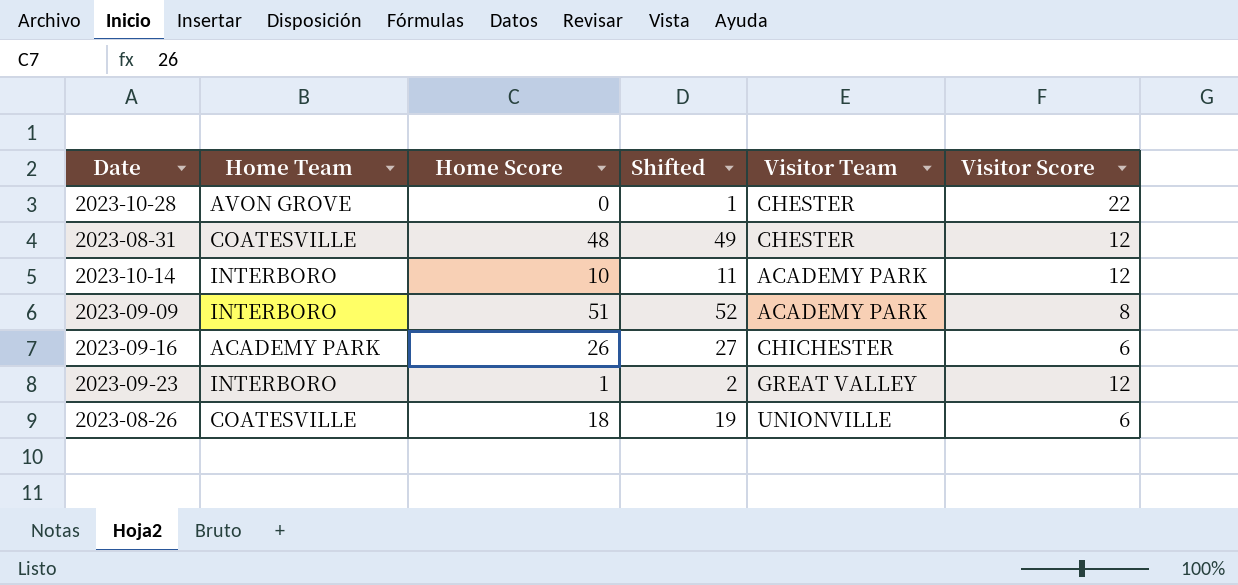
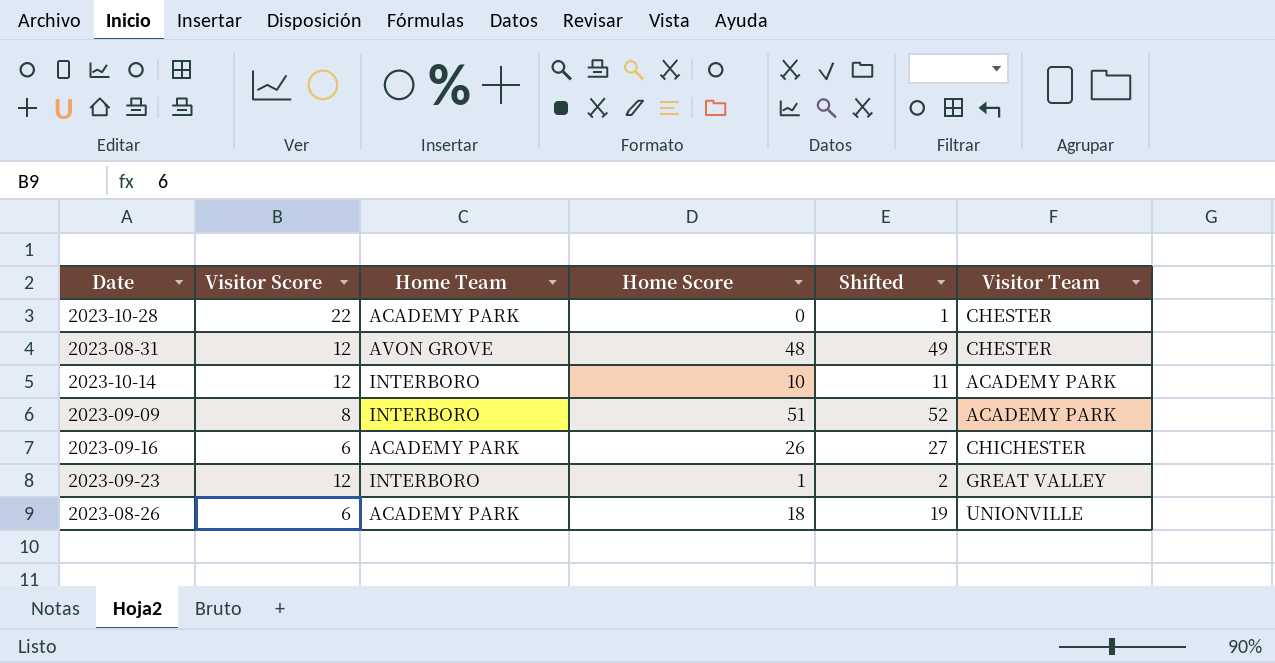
column Visitor Score | position: 6 -> 2
2023-10-28 | Home Team: AVON GROVE -> ACADEMY PARK
2023-08-31 | Home Team: COATESVILLE -> AVON GROVE
2023-08-26 | Home Team: COATESVILLE -> ACADEMY PARK

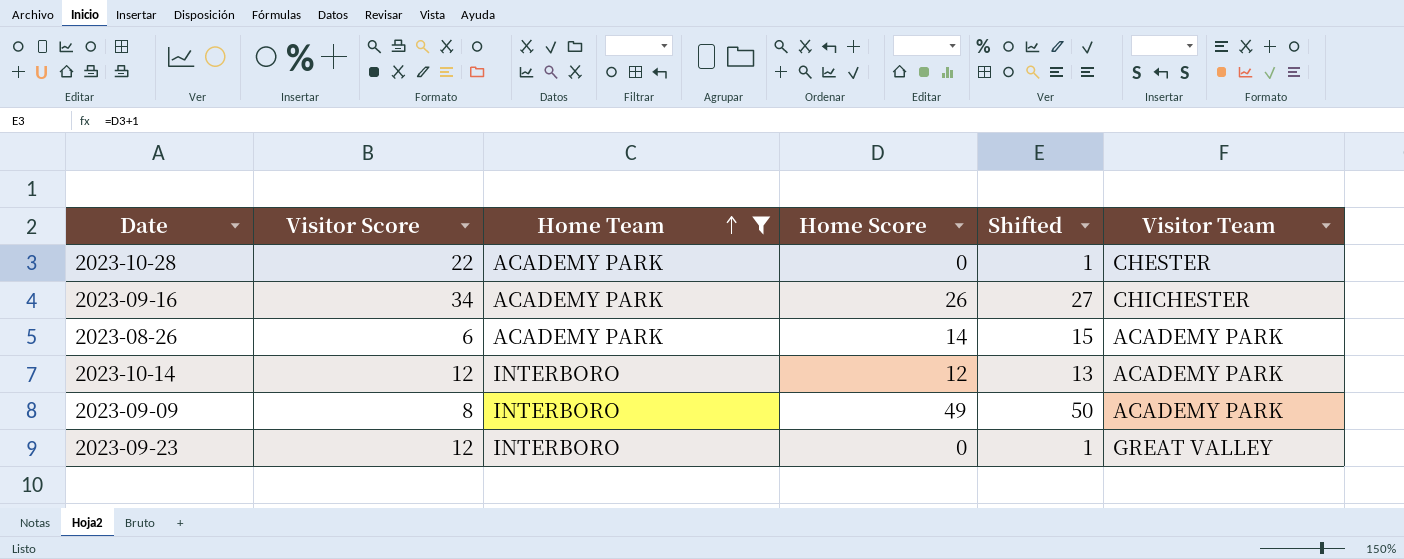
filter: none -> Home Team != AVON GROVE
row order: none -> Home Team ascending
2023-09-16 | Visitor Score: 6 -> 34
2023-08-26 | Home Score: 18 -> 14
2023-08-26 | Shifted: 19 -> 15
2023-08-26 | Visitor Team: UNIONVILLE -> ACADEMY PARK
2023-10-14 | Home Score: 10 -> 12
2023-10-14 | Shifted: 11 -> 13
2023-09-09 | Home Score: 51 -> 49
2023-09-09 | Shifted: 52 -> 50
2023-09-23 | Home Score: 1 -> 0
2023-09-23 | Shifted: 2 -> 1

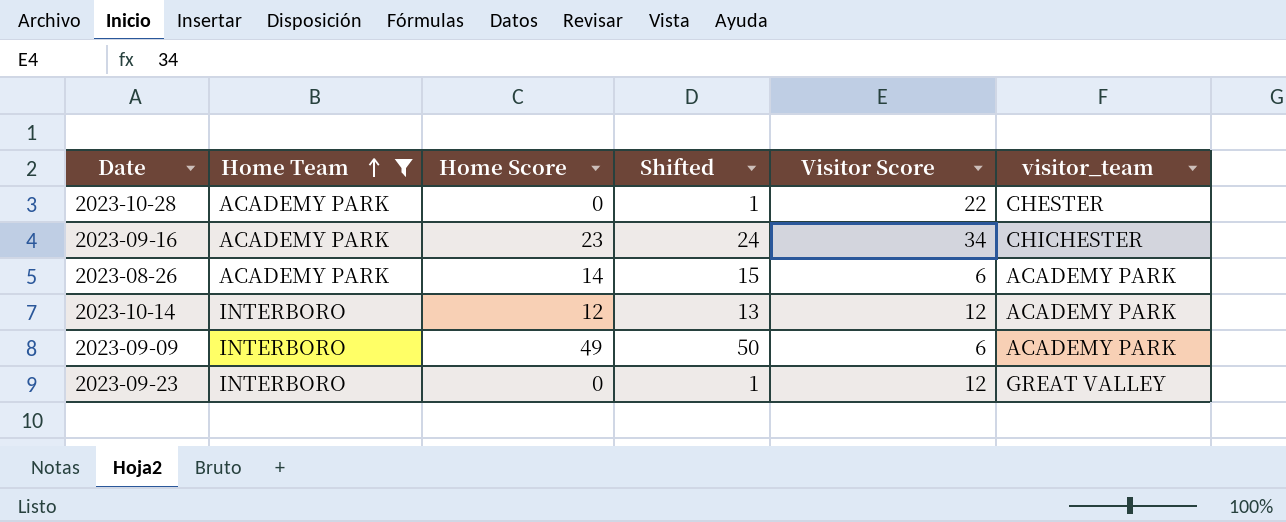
column Visitor Score | position: 2 -> 5
column name: Visitor Team -> visitor_team
2023-09-16 | Home Score: 26 -> 23
2023-09-16 | Shifted: 27 -> 24
2023-09-09 | Visitor Score: 8 -> 6

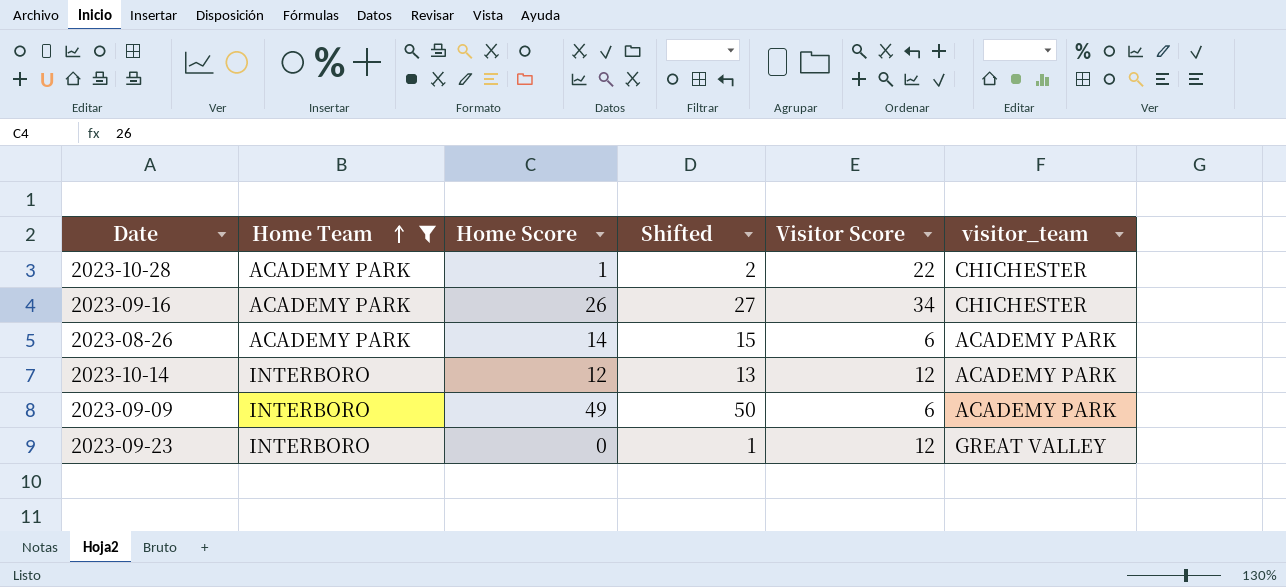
2023-10-28 | Home Score: 0 -> 1
2023-10-28 | Shifted: 1 -> 2
2023-10-28 | visitor_team: CHESTER -> CHICHESTER
2023-09-16 | Home Score: 23 -> 26
2023-09-16 | Shifted: 24 -> 27

